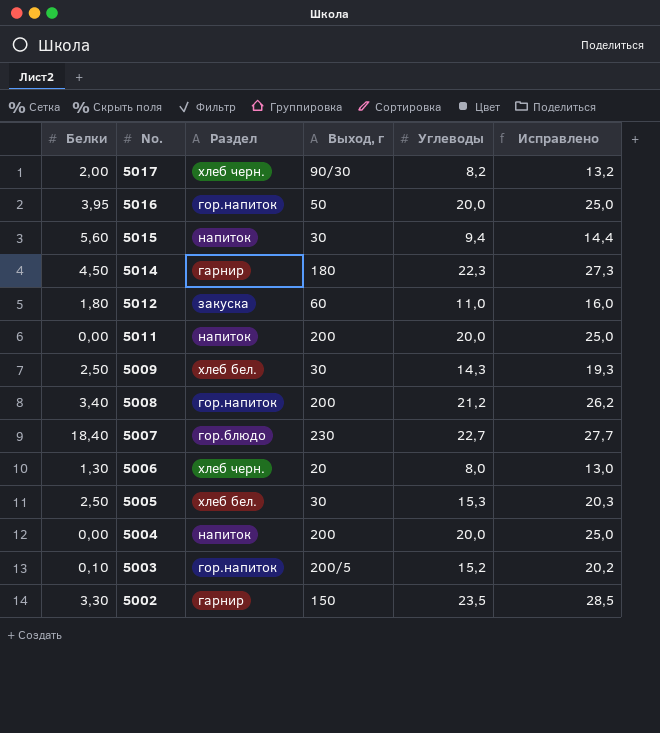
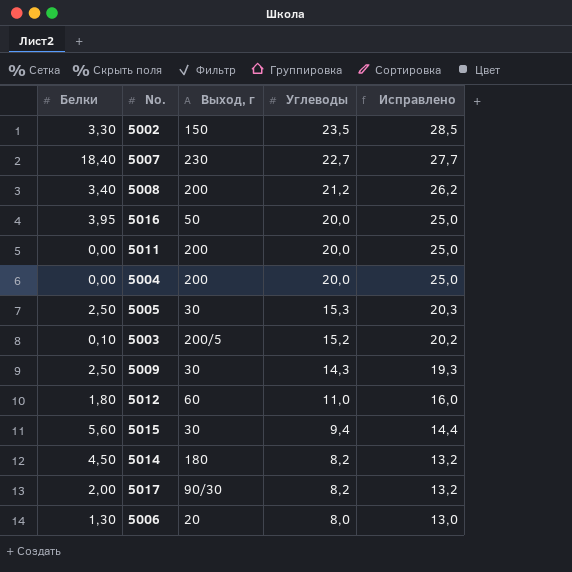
row order: No. descending -> Углеводы descending
column Раздел | position: 3 -> none
5014 | Углеводы: 22,3 -> 8,2
5014 | Исправлено: 27,3 -> 13,2

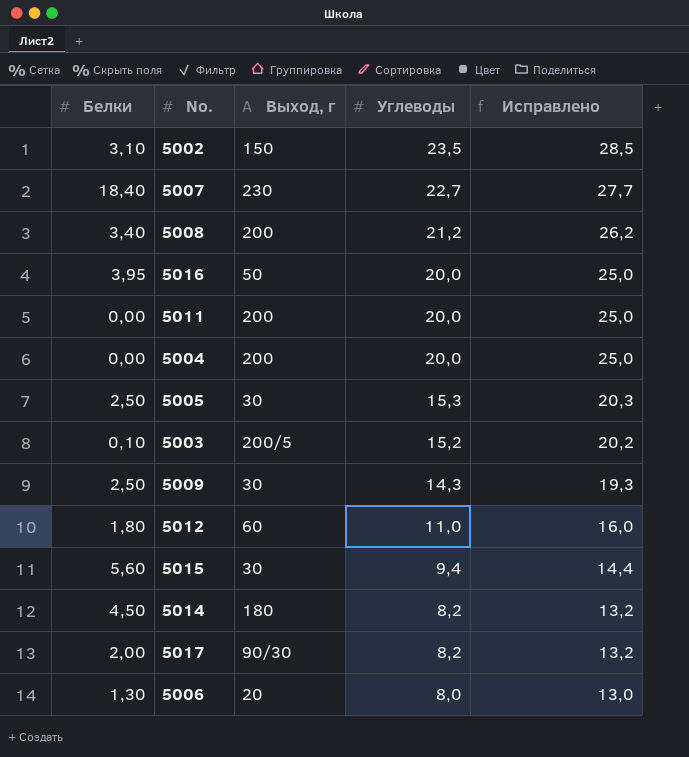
5002 | Белки: 3,30 -> 3,10

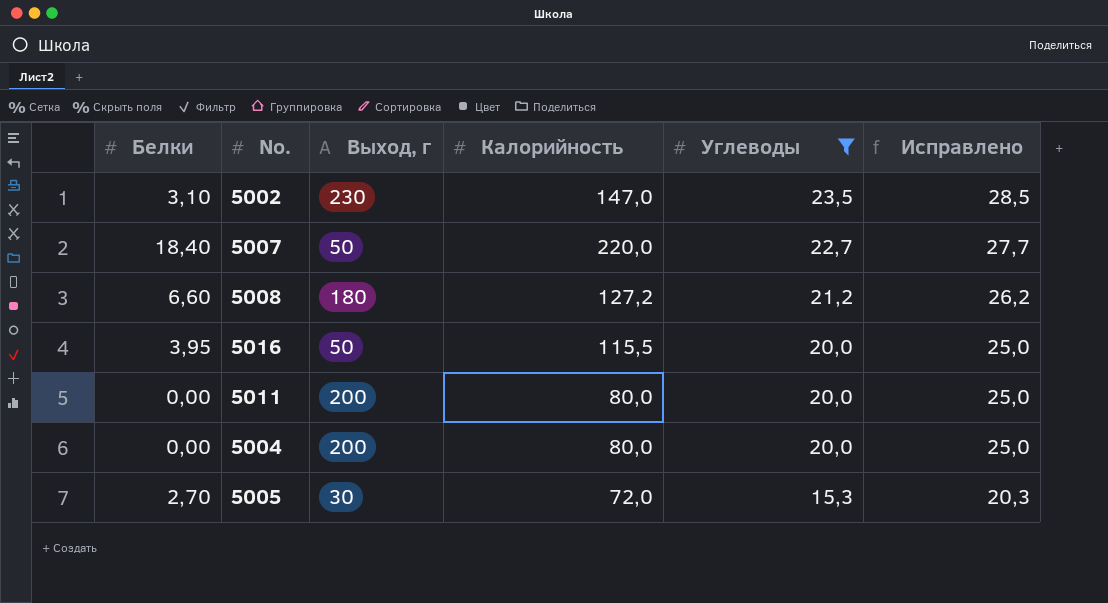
filter: none -> Углеводы >= 15,3
column Калорийность | position: none -> 4
5002 | Выход, г: 150 -> 230
5007 | Выход, г: 230 -> 50
5008 | Белки: 3,40 -> 6,60
5008 | Выход, г: 200 -> 180
5005 | Белки: 2,50 -> 2,70

